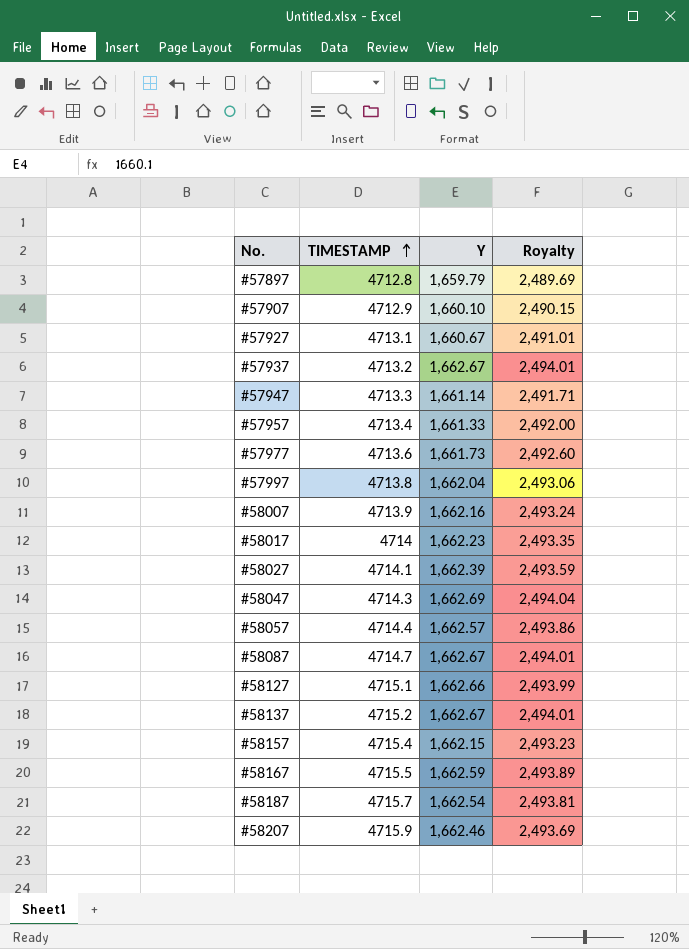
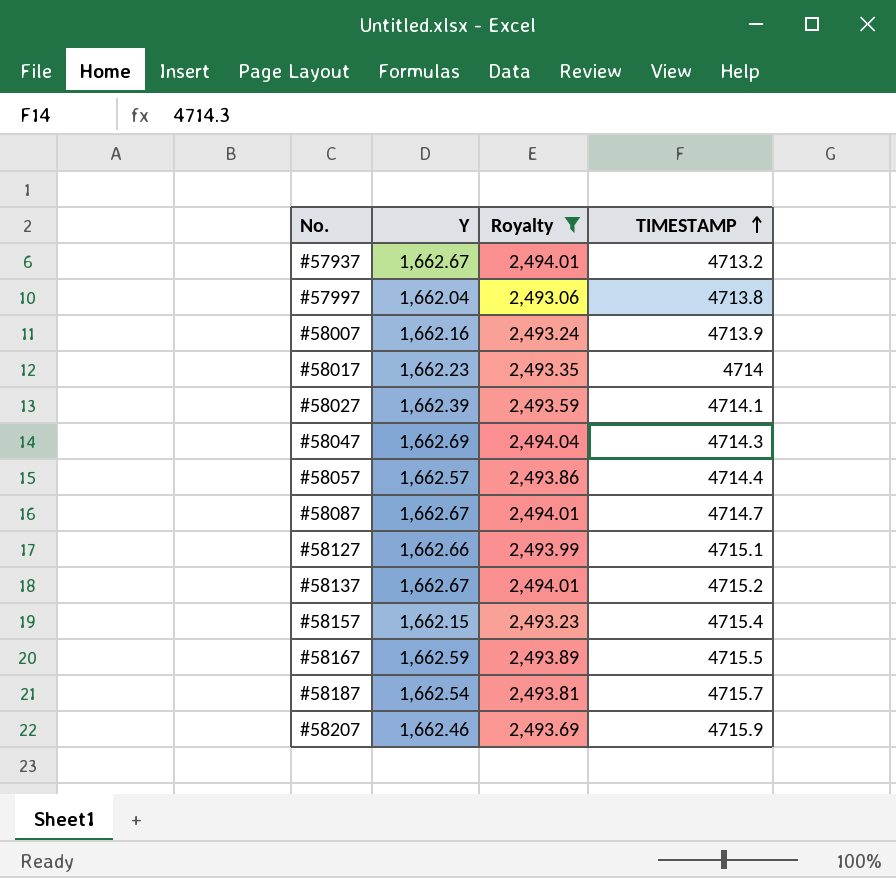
filter: none -> Royalty >= 2,493.06
column TIMESTAMP | position: 2 -> 4

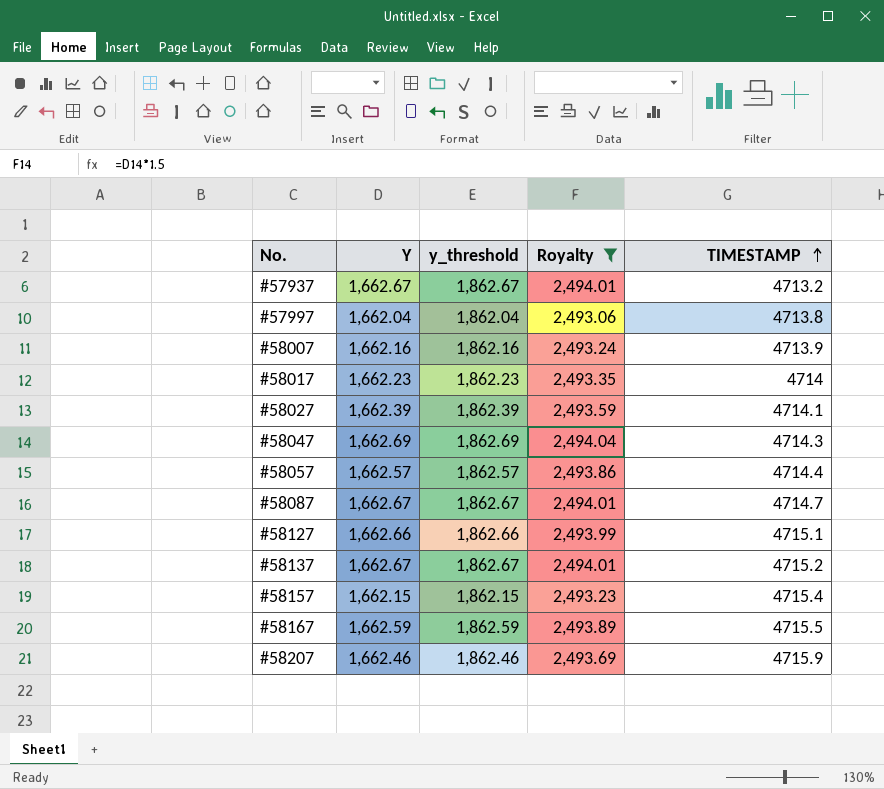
column y_threshold | formula: none -> [Y] + 200
row #58187: 1,662.54 | 2,493.81 | 4715.7 -> none

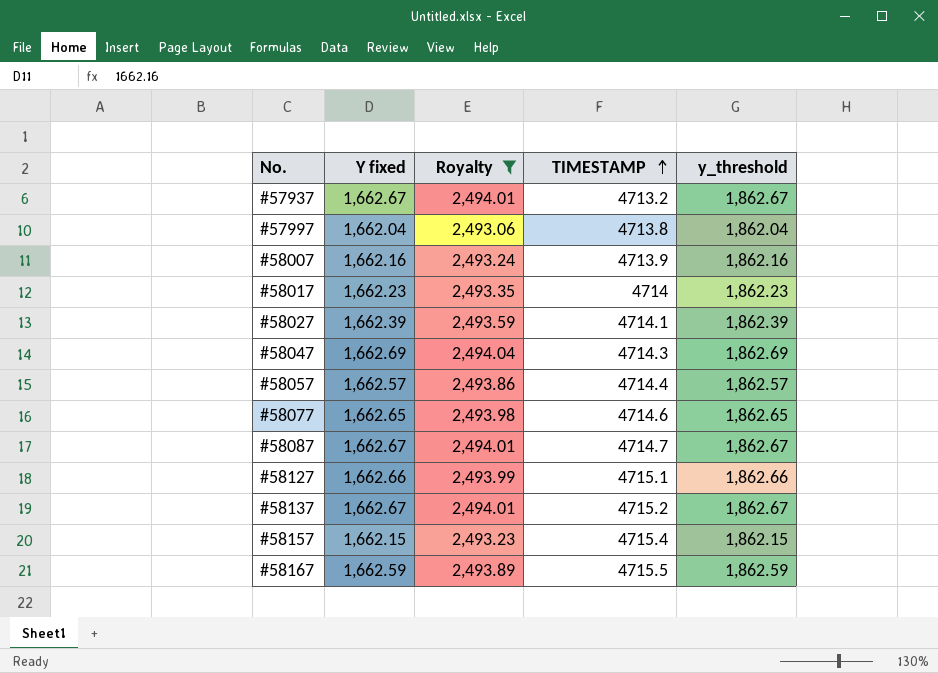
column name: Y -> Y fixed
column y_threshold | position: 3 -> 5
row #58207: 1,662.46 | 1,862.46 | 2,493.69 | 4715.9 -> none
row #58077: none -> 1,662.65 | 2,493.98 | 4714.6 | 1,862.65

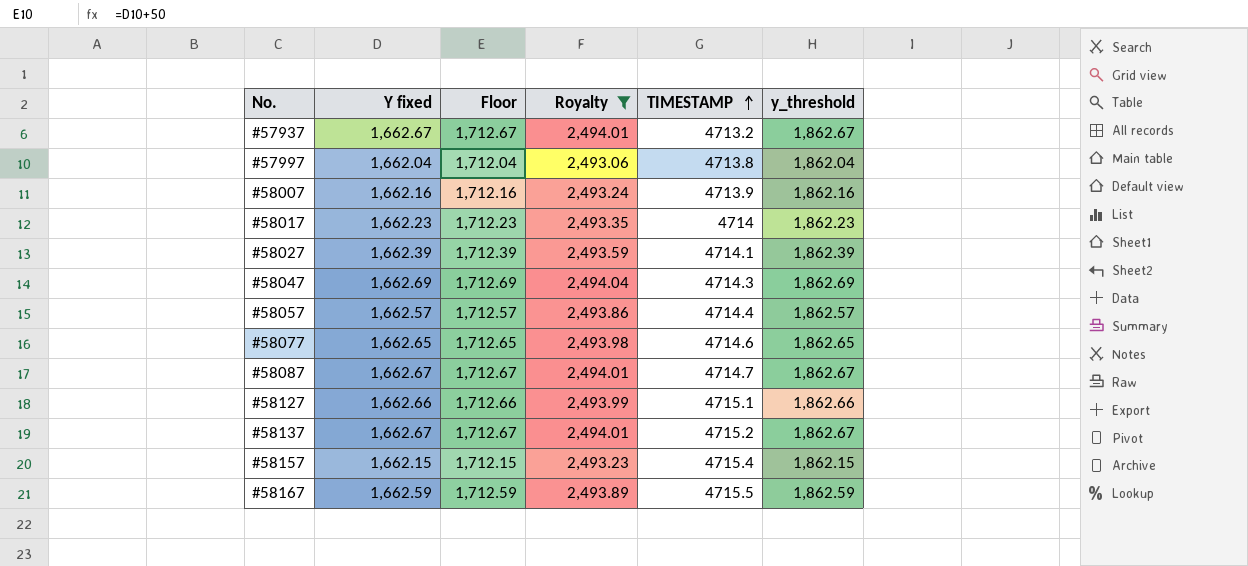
column Floor | formula: none -> [Y fixed] + 50

